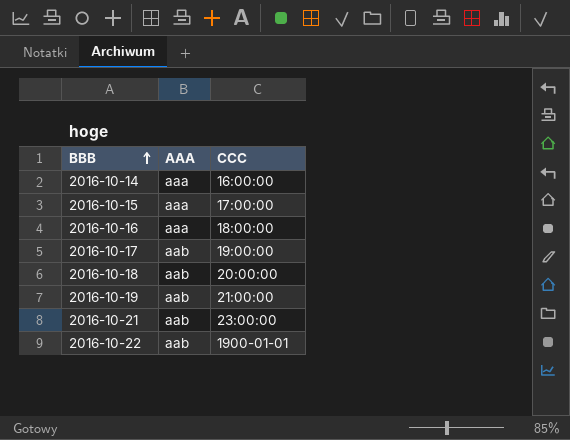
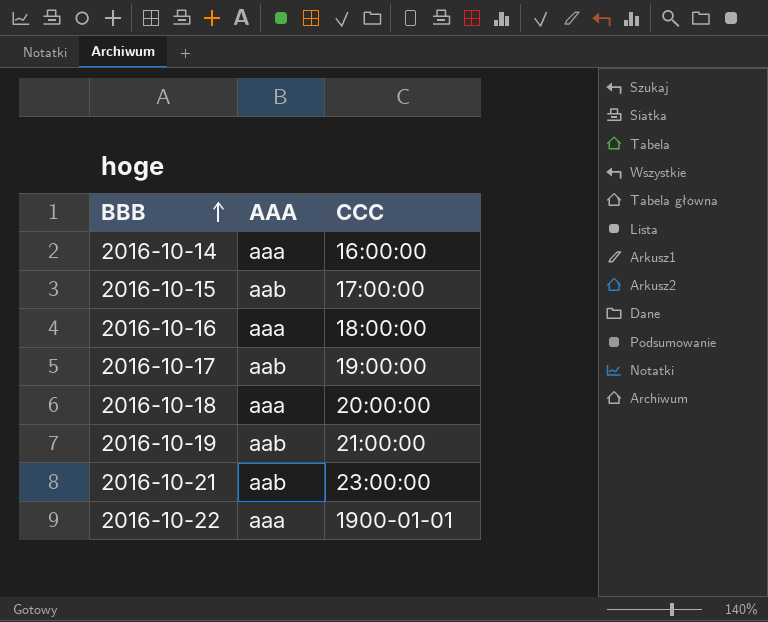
2016-10-15 | AAA: aaa -> aab
2016-10-18 | AAA: aab -> aaa
2016-10-22 | AAA: aab -> aaa

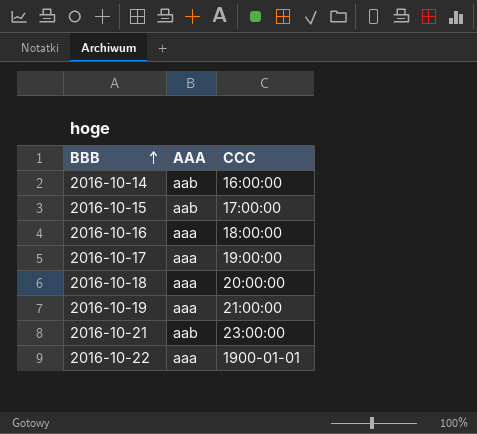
2016-10-14 | AAA: aaa -> aab
2016-10-17 | AAA: aab -> aaa
2016-10-19 | AAA: aab -> aaa

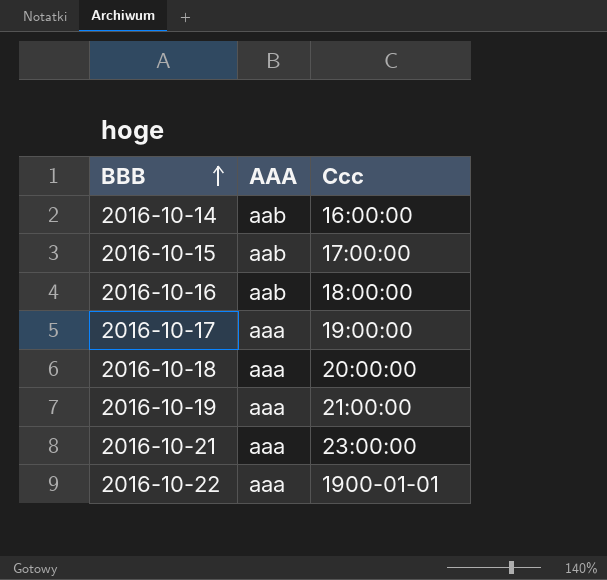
column name: CCC -> Ccc
2016-10-16 | AAA: aaa -> aab
2016-10-21 | AAA: aab -> aaa

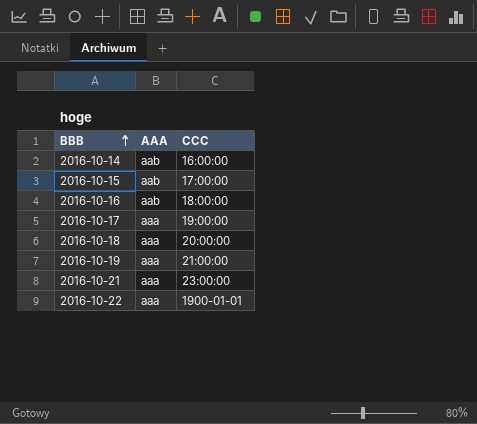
column name: Ccc -> CCC

